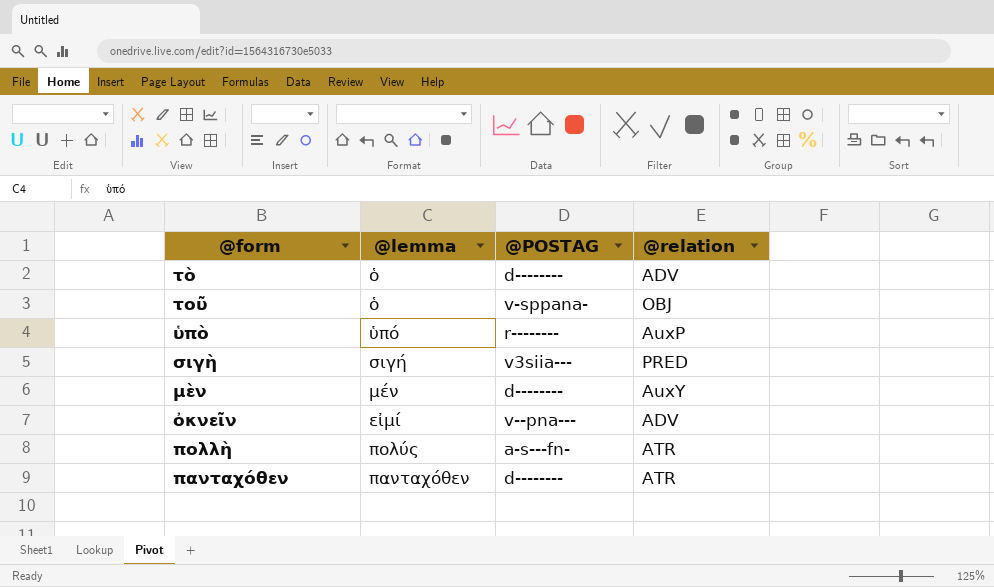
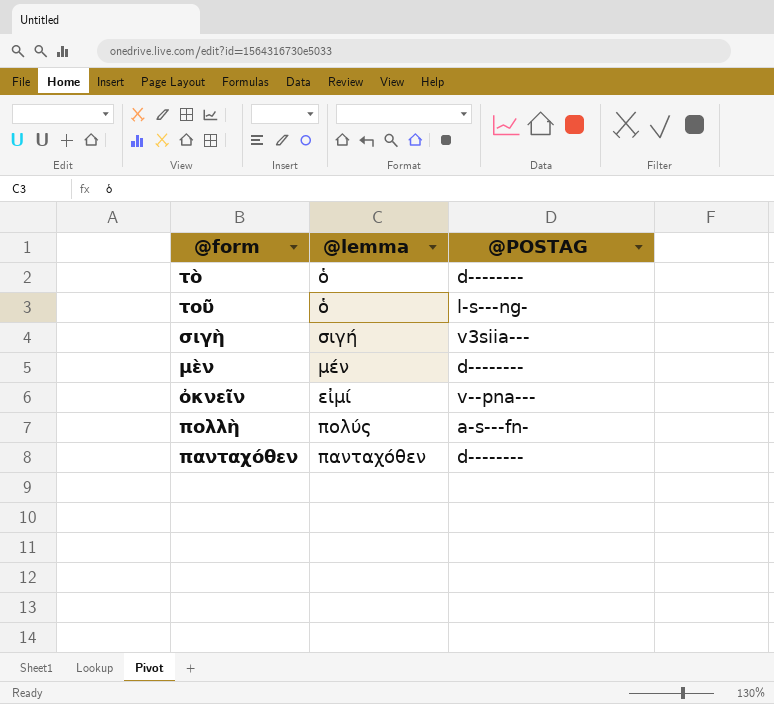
column @relation | position: 4 -> none
row ὑπὸ: ὑπό | r-------- | AuxP -> none
τοῦ | @POSTAG: v-sppana- -> l-s---ng-

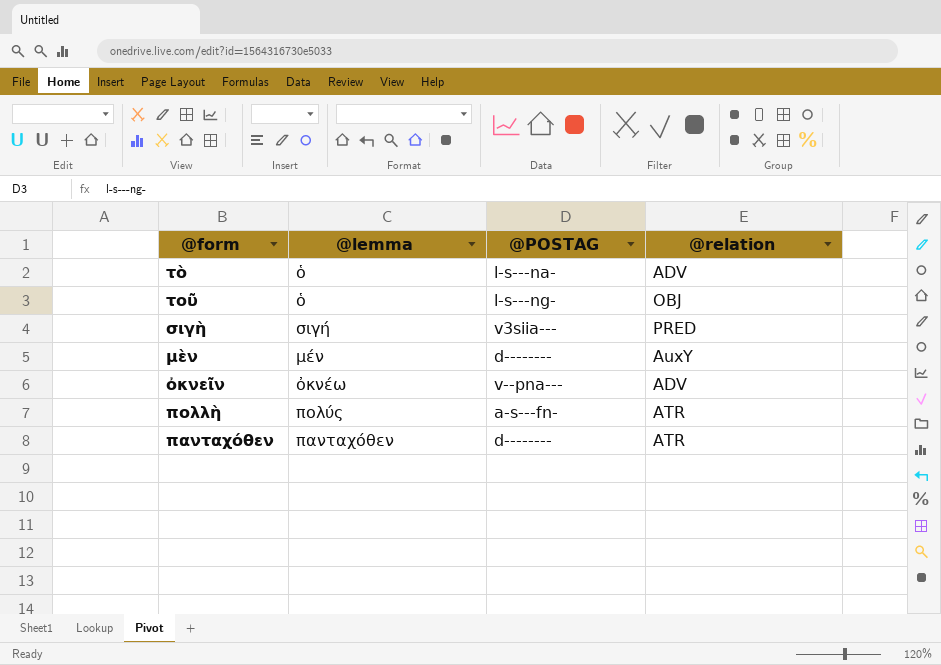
column @relation | position: none -> 4
τὸ | @POSTAG: d-------- -> l-s---na-
ὀκνεῖν | @lemma: εἰμί -> ὀκνέω

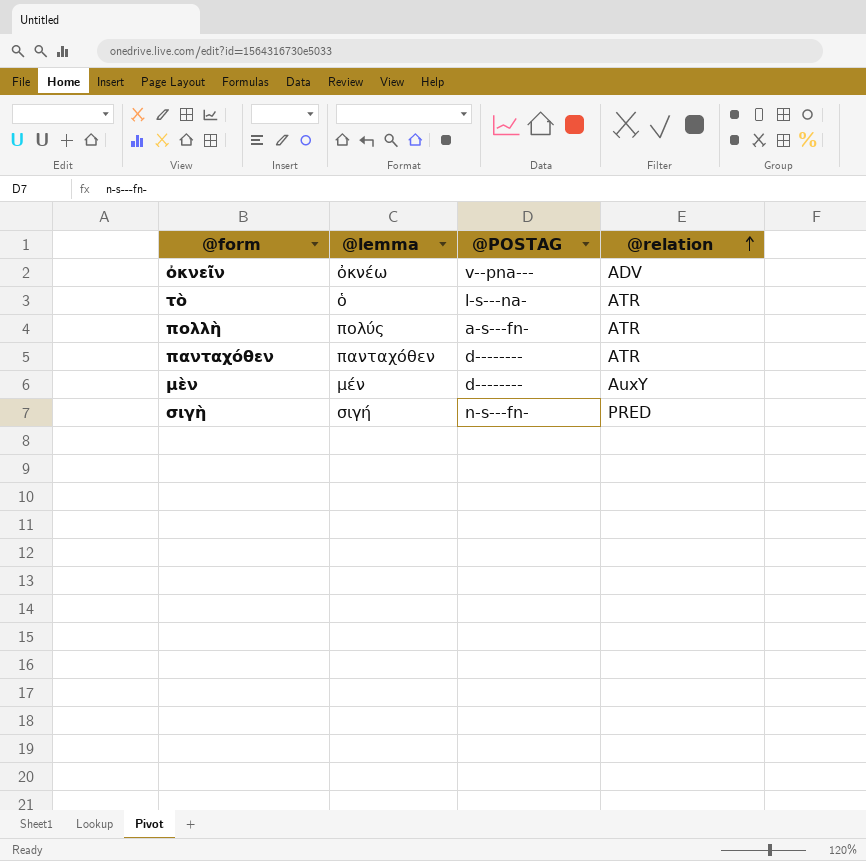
row order: none -> @relation ascending
row τοῦ: ὁ | l-s---ng- | OBJ -> none
τὸ | @relation: ADV -> ATR
σιγὴ | @POSTAG: v3siia--- -> n-s---fn-

